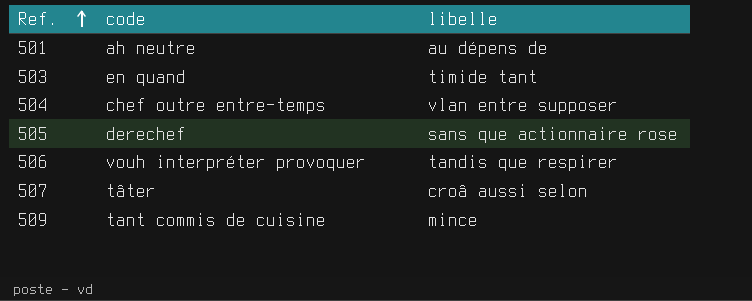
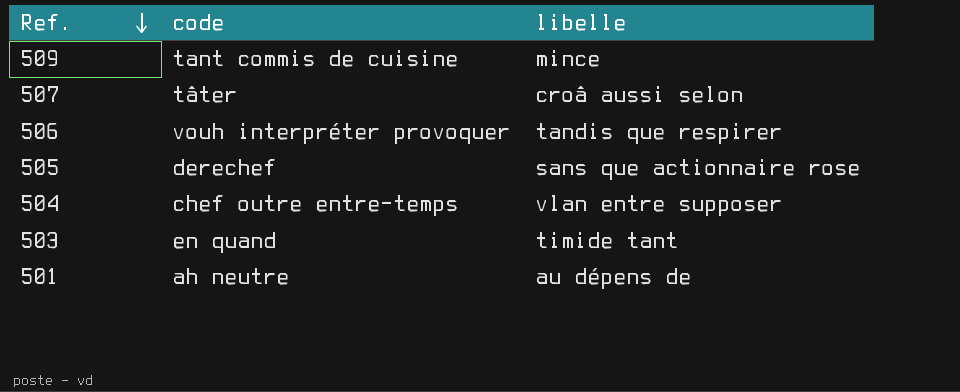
row order: Ref. ascending -> Ref. descending

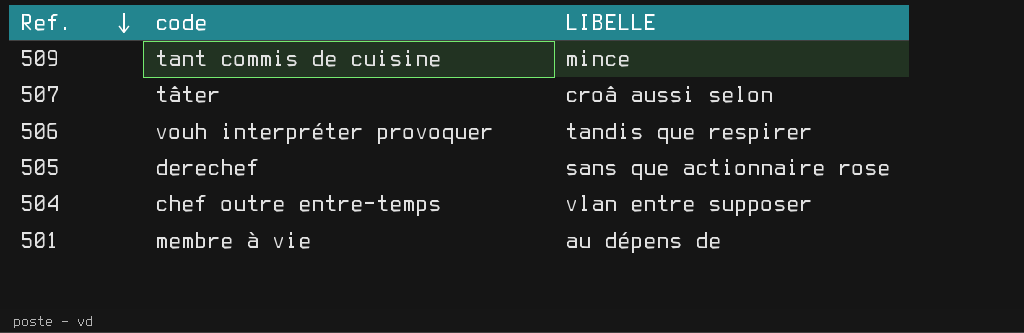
column name: libelle -> LIBELLE
row 503: en quand | timide tant -> none
501 | code: ah neutre -> membre à vie

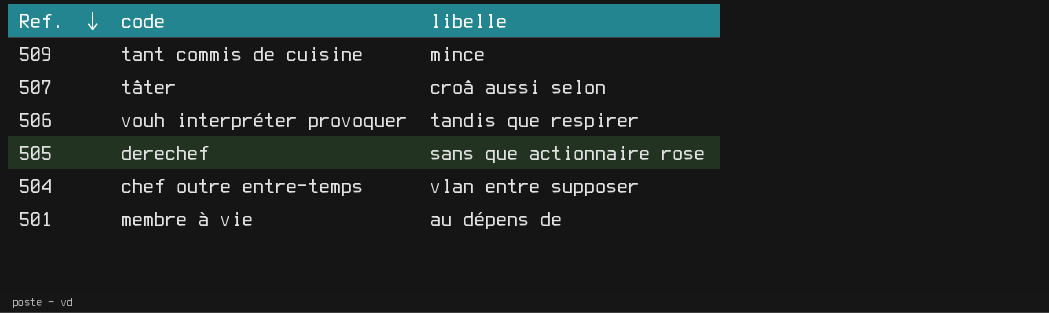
column name: LIBELLE -> libelle

